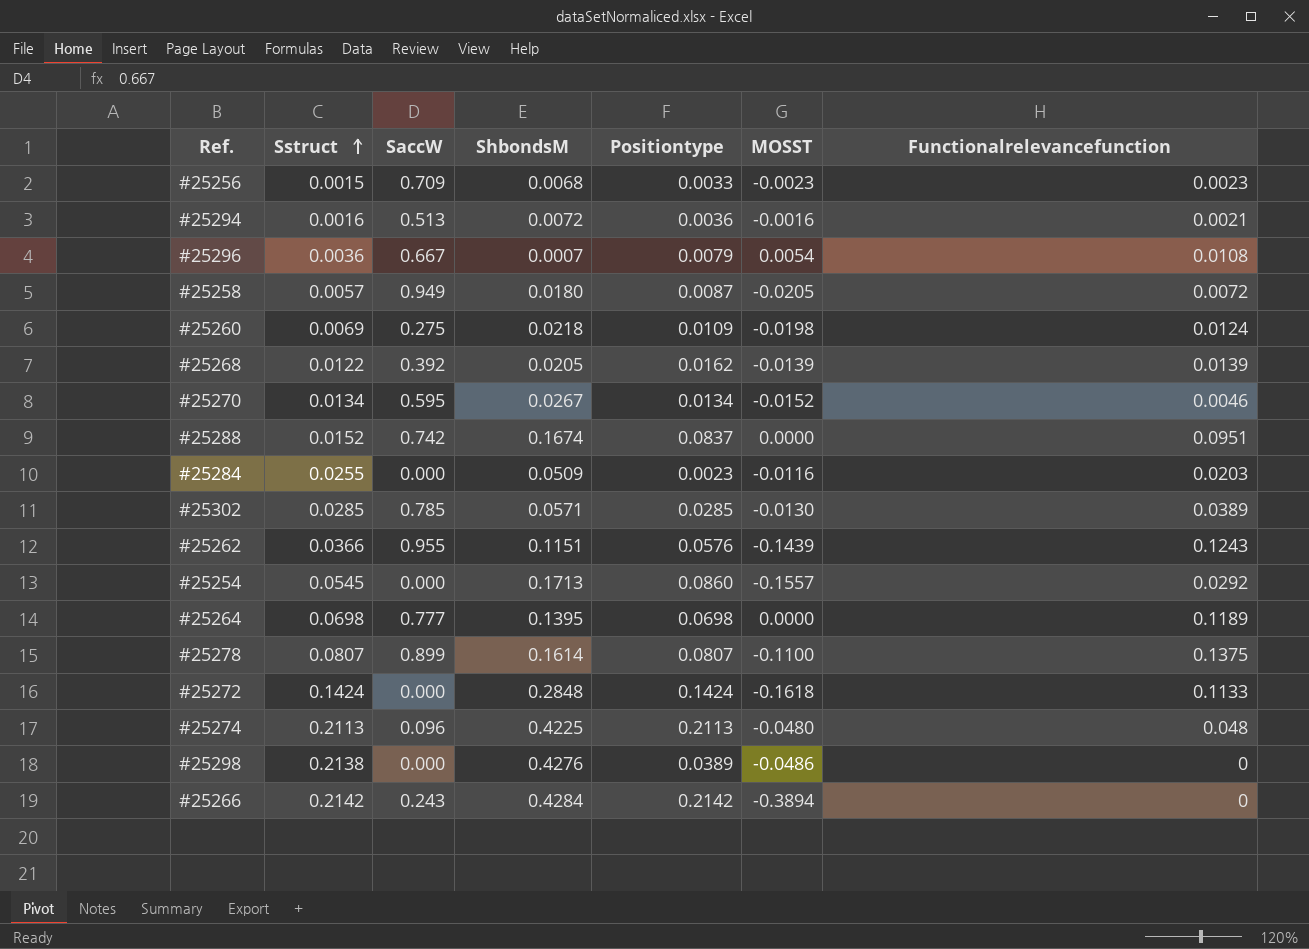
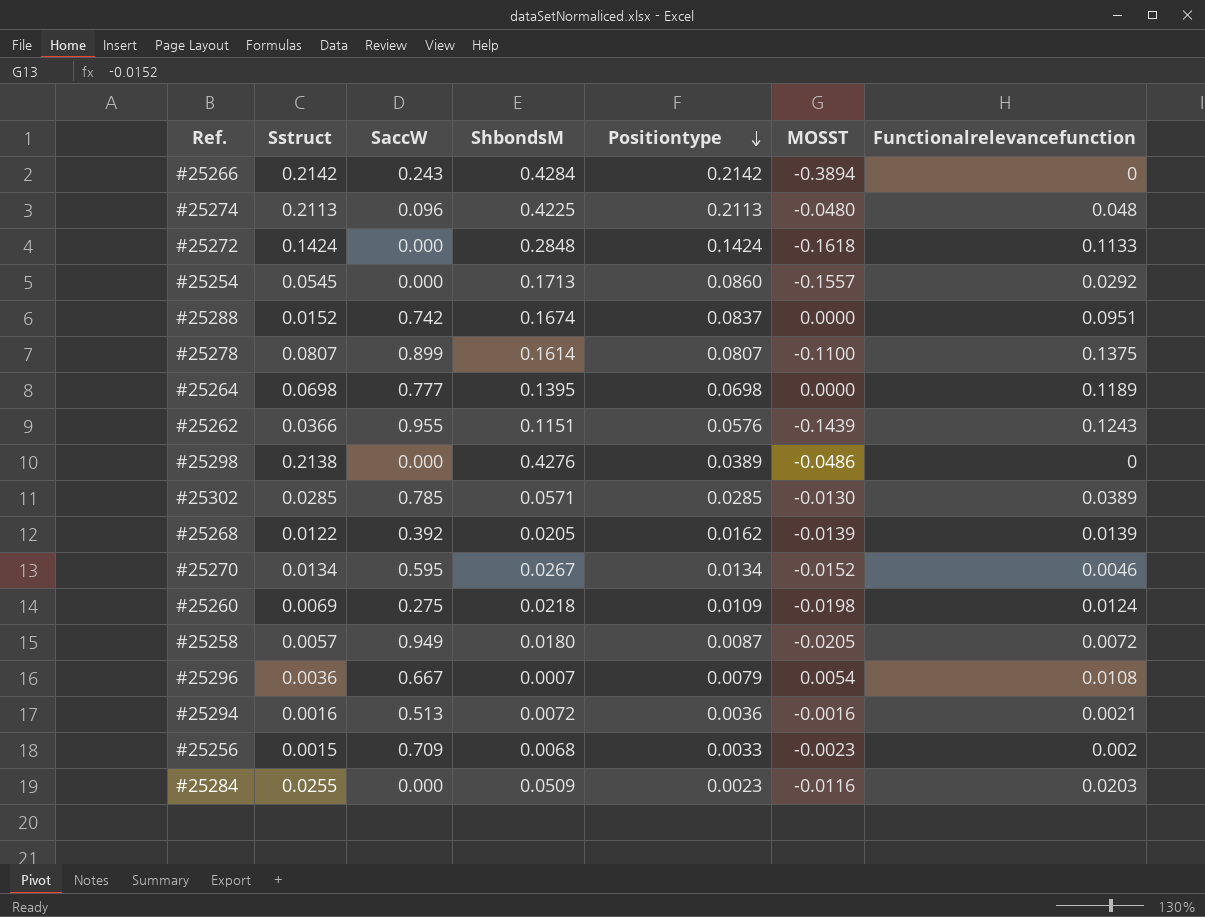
row order: Sstruct ascending -> Positiontype descending
#25256 | Functionalrelevancefunction: 0.0023 -> 0.002

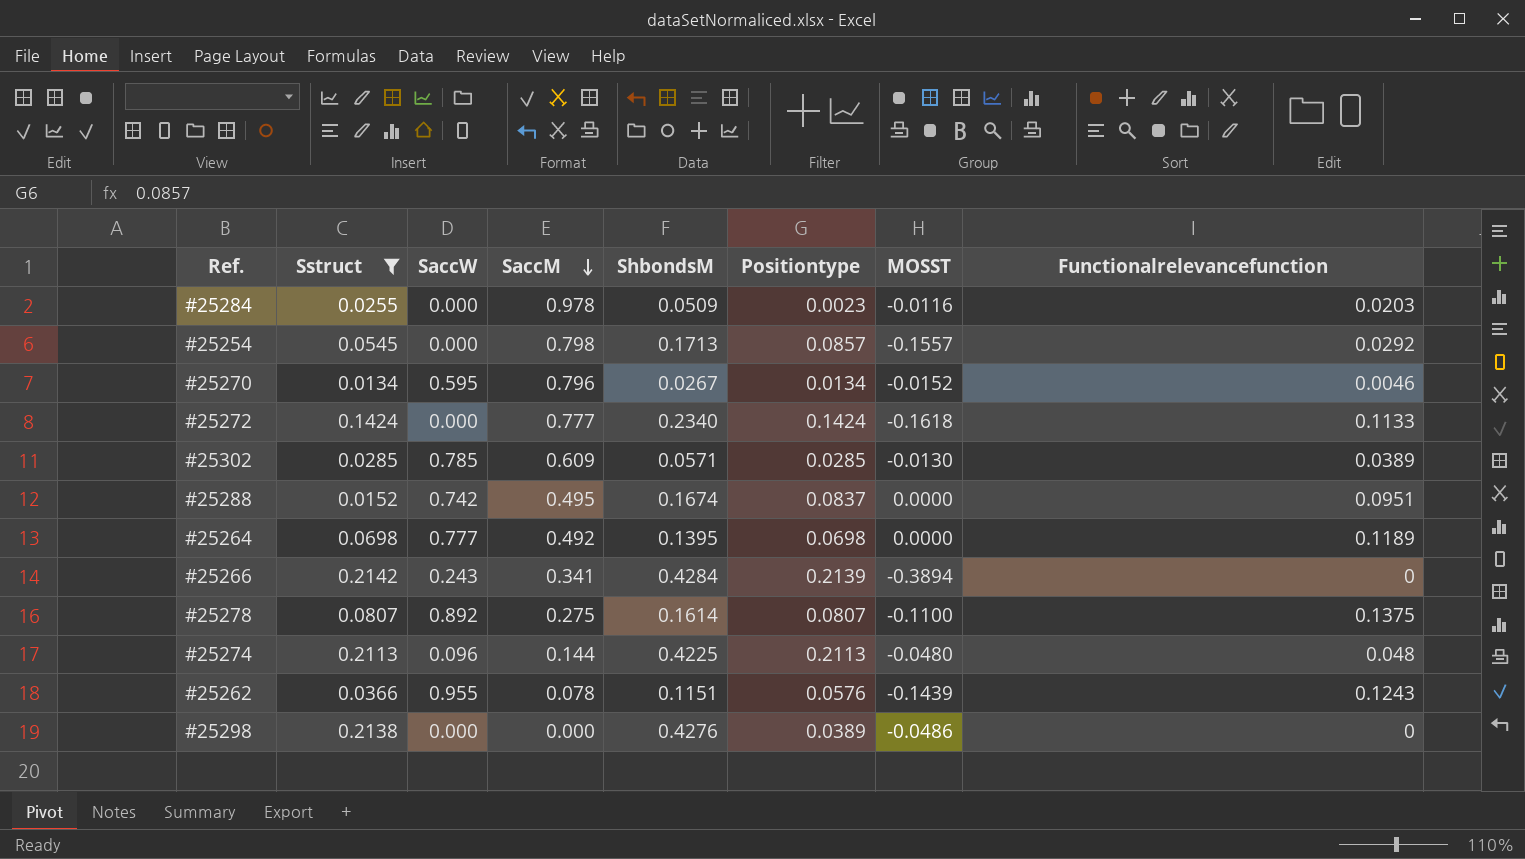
filter: none -> Sstruct >= 0.0134
row order: Positiontype descending -> SaccM descending
column SaccM | position: none -> 4
#25254 | Positiontype: 0.0860 -> 0.0857
#25272 | ShbondsM: 0.2848 -> 0.2340
#25266 | Positiontype: 0.2142 -> 0.2139
#25278 | SaccW: 0.899 -> 0.892

